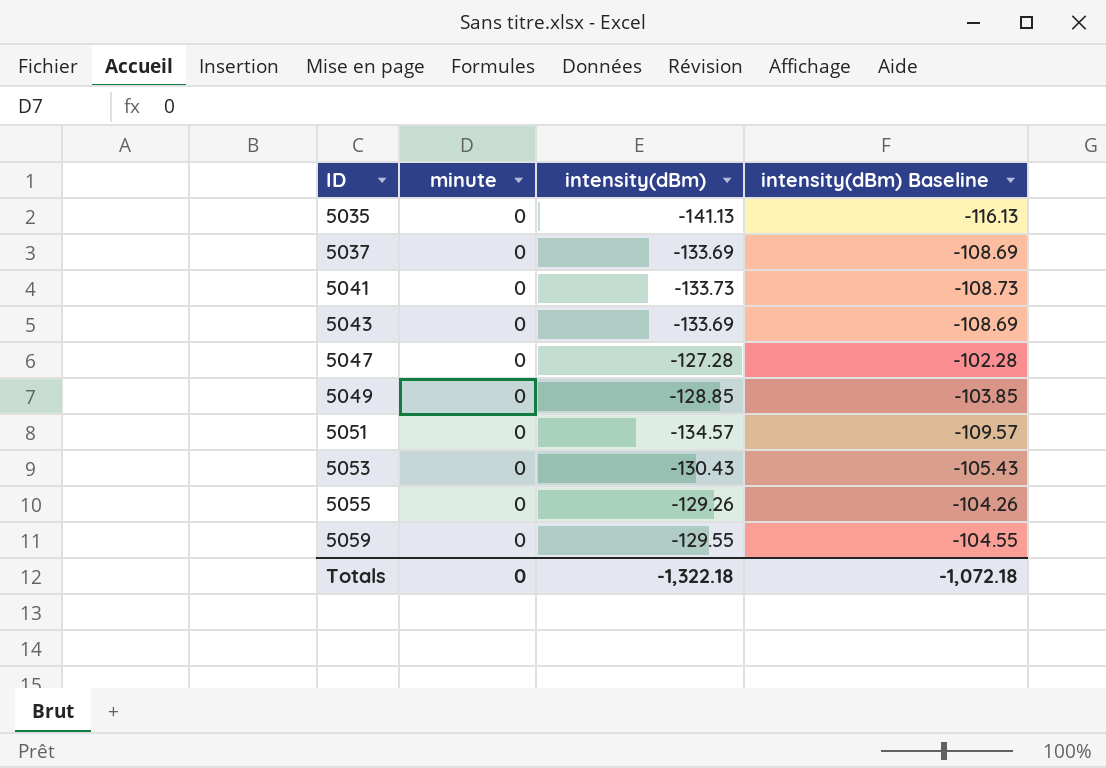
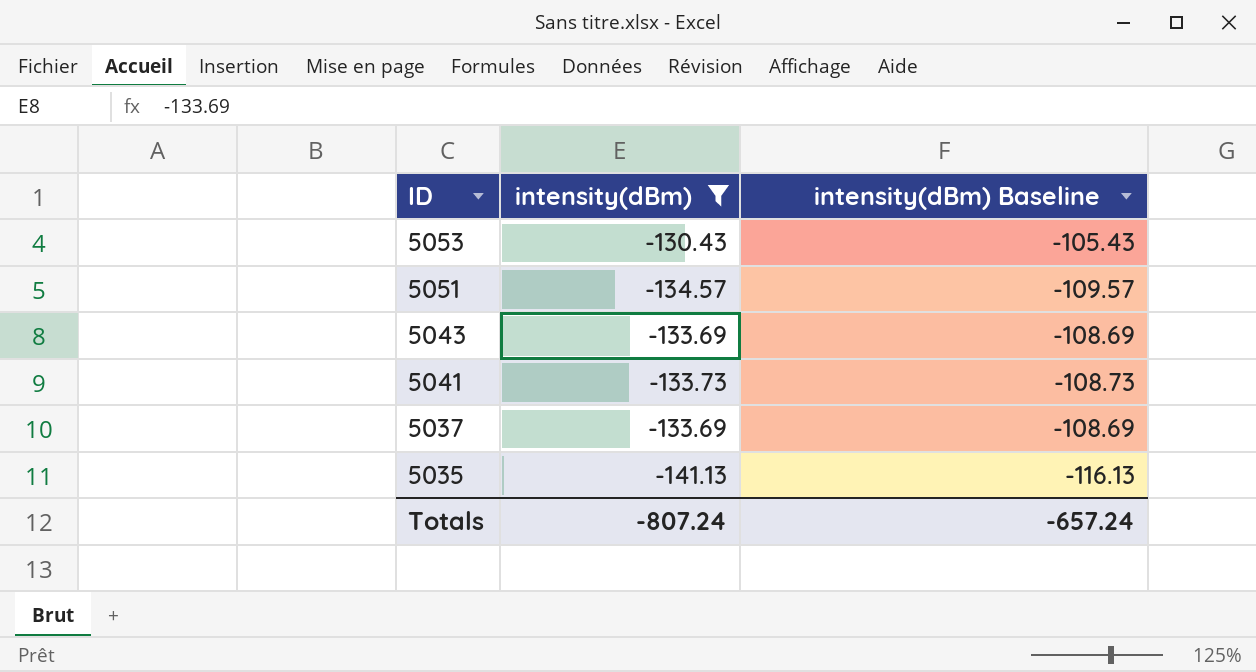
filter: none -> intensity(dBm) <= -130.43
row order: ID ascending -> ID descending
column minute | position: 2 -> none
Totals | intensity(dBm): -1,322.18 -> -807.24
Totals | intensity(dBm) Baseline: -1,072.18 -> -657.24

